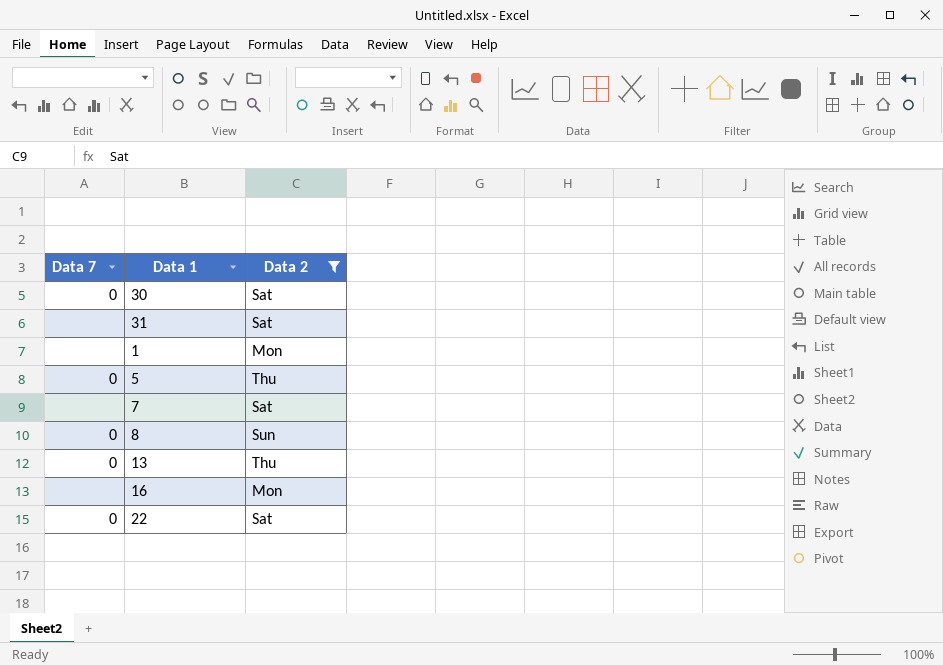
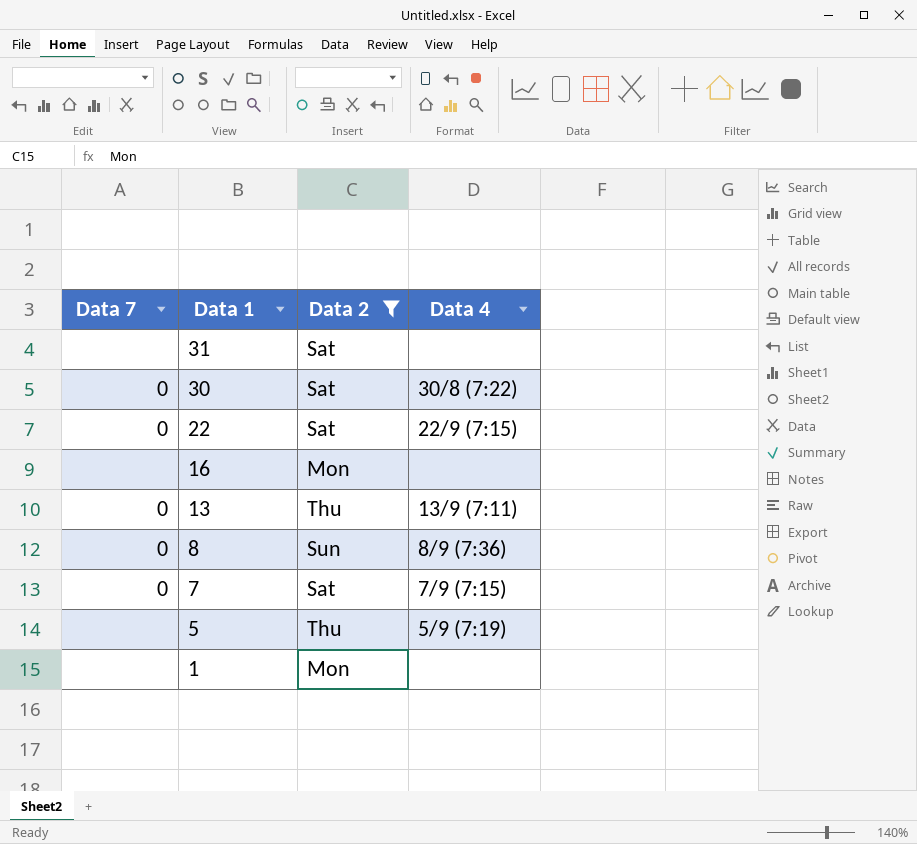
row order: none -> Data 1 descending
column Data 4 | position: none -> 4
7 | Data 7: none -> 0
5 | Data 7: 0 -> none

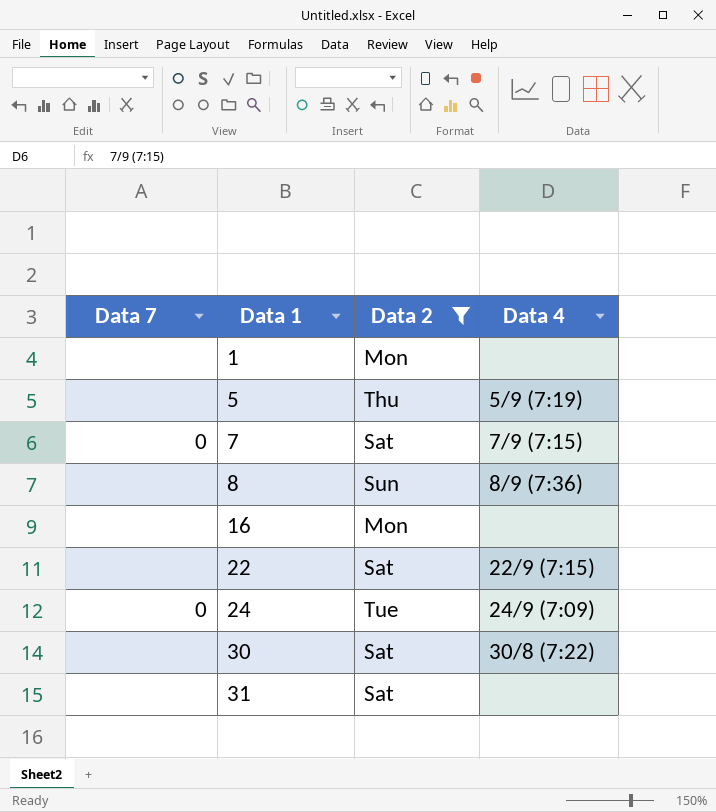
row order: Data 1 descending -> Data 1 ascending
row 13: 0 | Thu | 13/9 (7:11) -> none
8 | Data 7: 0 -> none
22 | Data 7: 0 -> none
row 24: none -> 0 | Tue | 24/9 (7:09)
30 | Data 7: 0 -> none

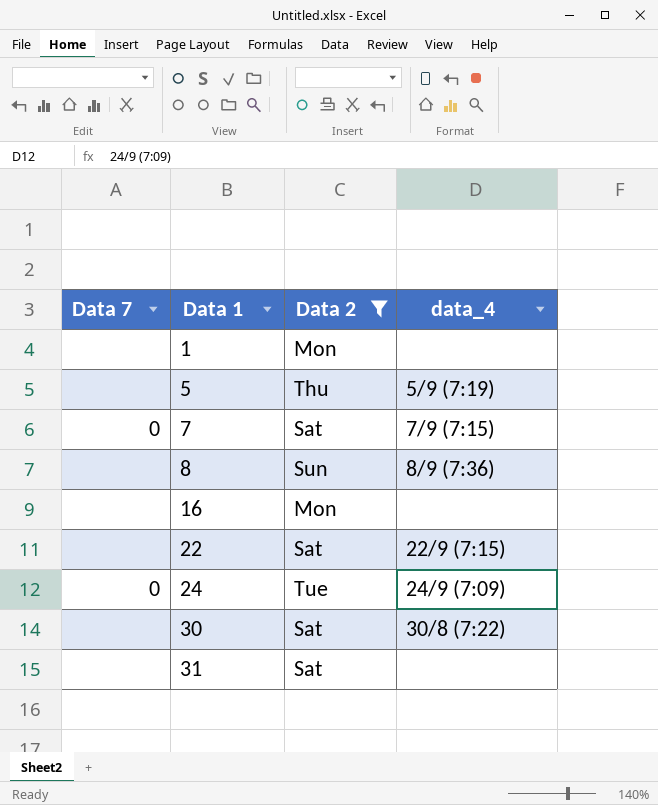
column name: Data 4 -> data_4

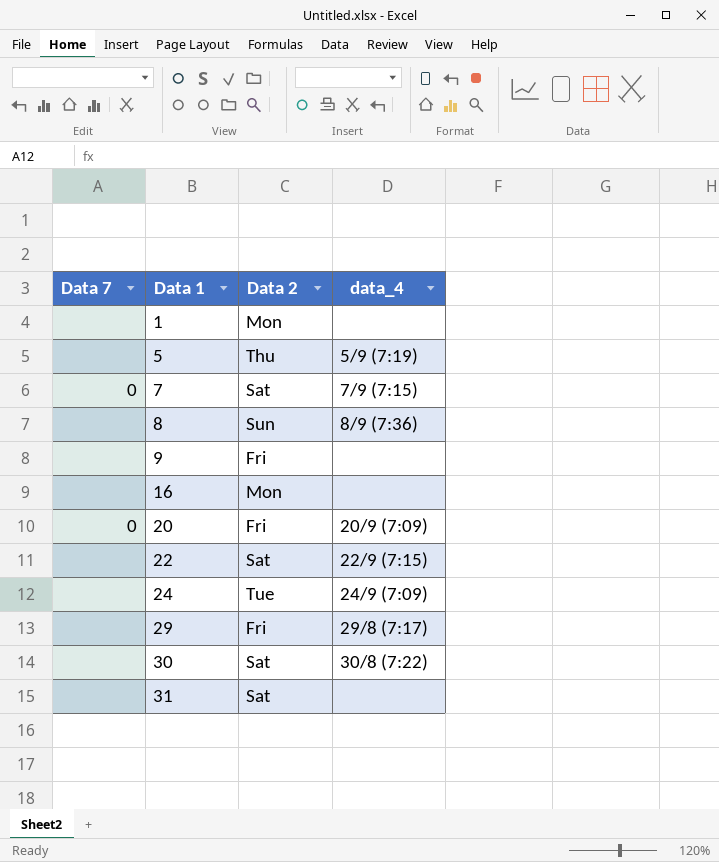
filter: Data 2 != Fri -> none
24 | Data 7: 0 -> none

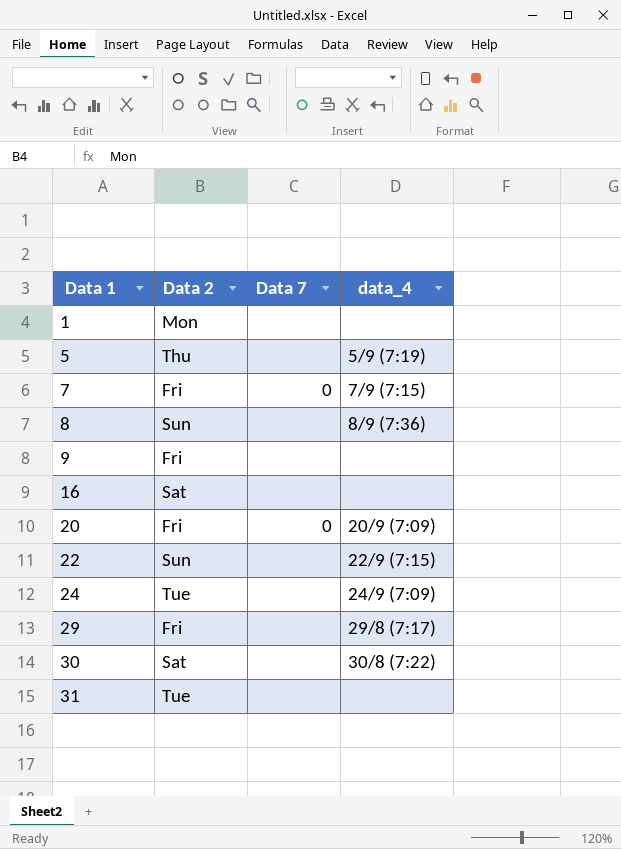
column Data 7 | position: 1 -> 3
7 | Data 2: Sat -> Fri
16 | Data 2: Mon -> Sat
22 | Data 2: Sat -> Sun
31 | Data 2: Sat -> Tue

